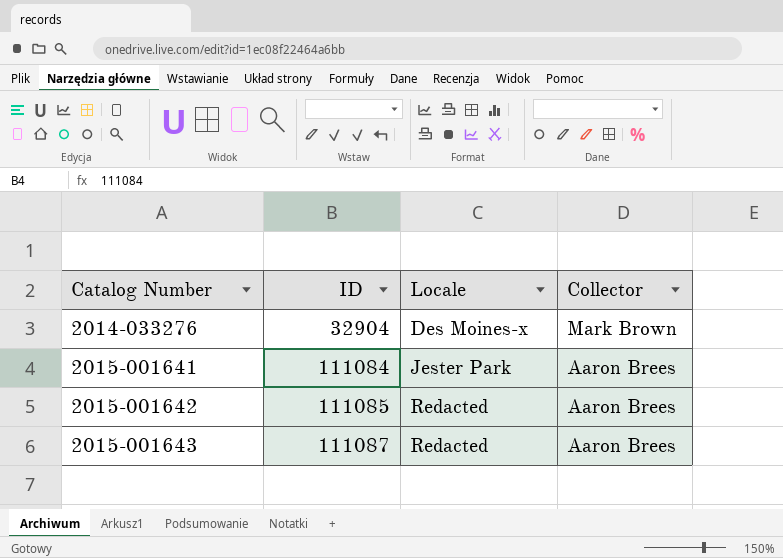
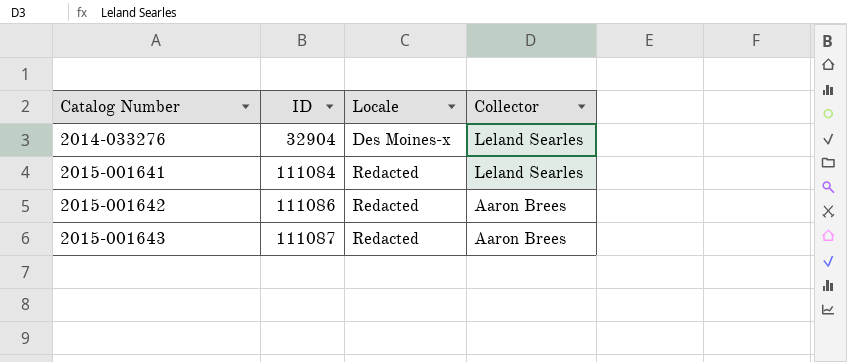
2014-033276 | Collector: Mark Brown -> Leland Searles
2015-001641 | Locale: Jester Park -> Redacted
2015-001641 | Collector: Aaron Brees -> Leland Searles
2015-001642 | ID: 111085 -> 111086

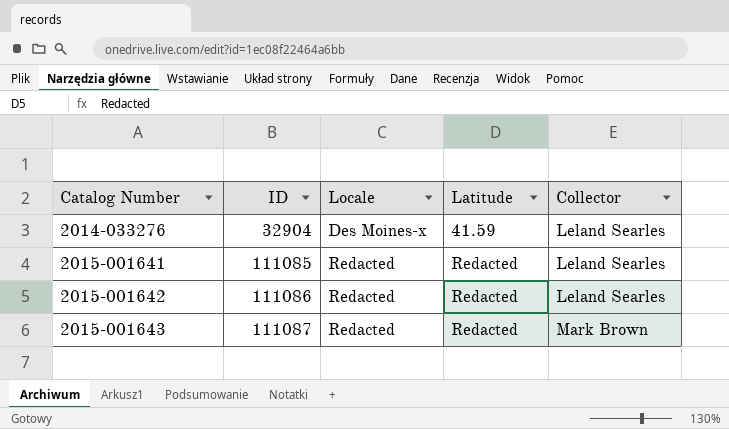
column Latitude | position: none -> 4
2015-001641 | ID: 111084 -> 111085
2015-001642 | Collector: Aaron Brees -> Leland Searles
2015-001643 | Collector: Aaron Brees -> Mark Brown

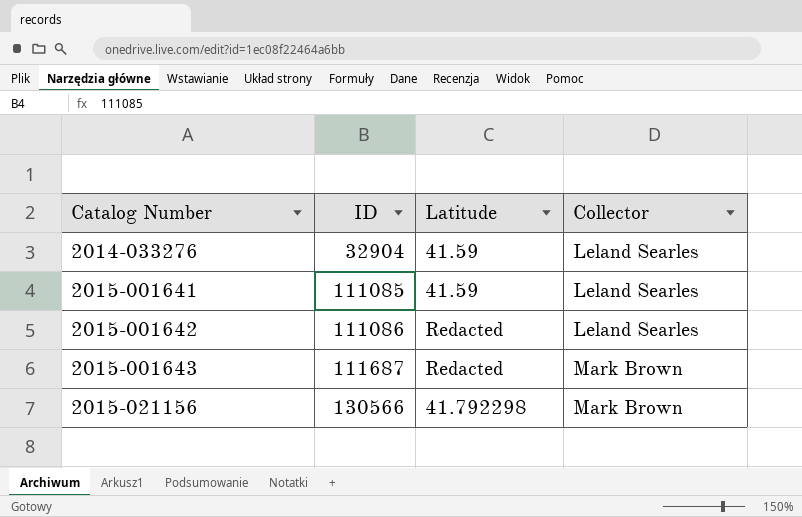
column Locale | position: 3 -> none
2015-001641 | Latitude: Redacted -> 41.59
2015-001643 | ID: 111087 -> 111687
row 2015-021156: none -> 130566 | 41.792298 | Mark Brown

